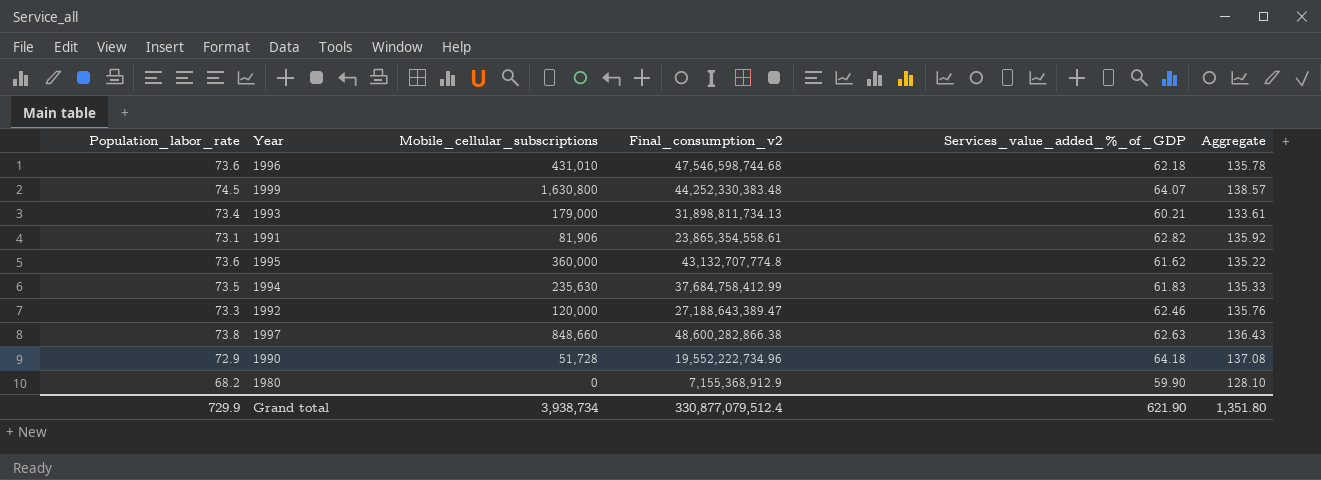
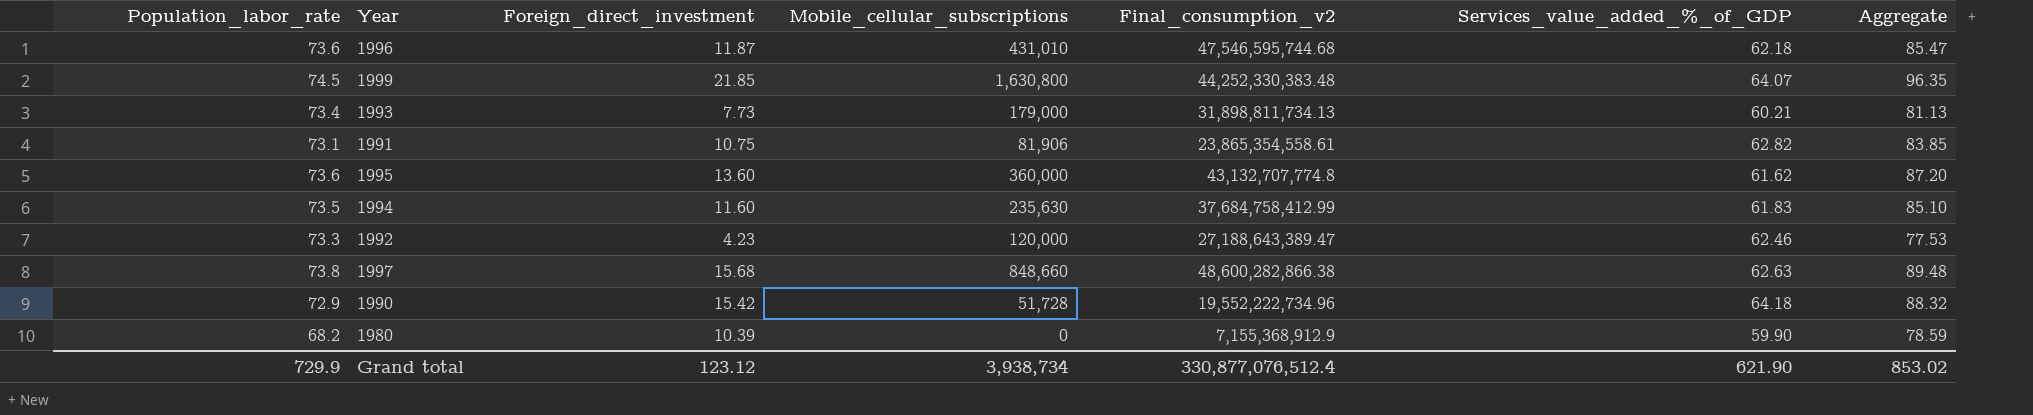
column Foreign_direct_investment | position: none -> 3
column Aggregate | formula: [Population_labor_rate] + [Services_value_added_%_of_GDP] -> [Population_labor_rate] + [Foreign_direct_investment]
1996 | Final_consumption_v2: 47,546,598,744.68 -> 47,546,595,744.68
Grand total | Final_consumption_v2: 330,877,079,512.4 -> 330,877,076,512.4
Grand total | Aggregate: 1,351.80 -> 853.02

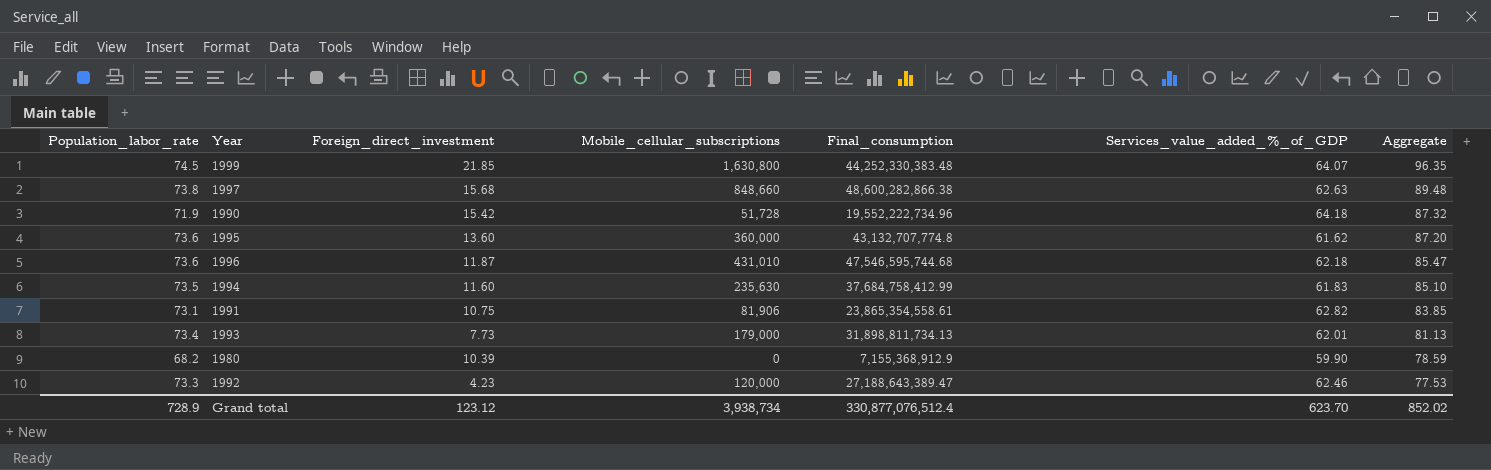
row order: none -> Aggregate descending
column name: Final_consumption_v2 -> Final_consumption
1990 | Population_labor_rate: 72.9 -> 71.9
1990 | Aggregate: 88.32 -> 87.32
1993 | Services_value_added_%_of_GDP: 60.21 -> 62.01
Grand total | Population_labor_rate: 729.9 -> 728.9
Grand total | Services_value_added_%_of_GDP: 621.90 -> 623.70
Grand total | Aggregate: 853.02 -> 852.02

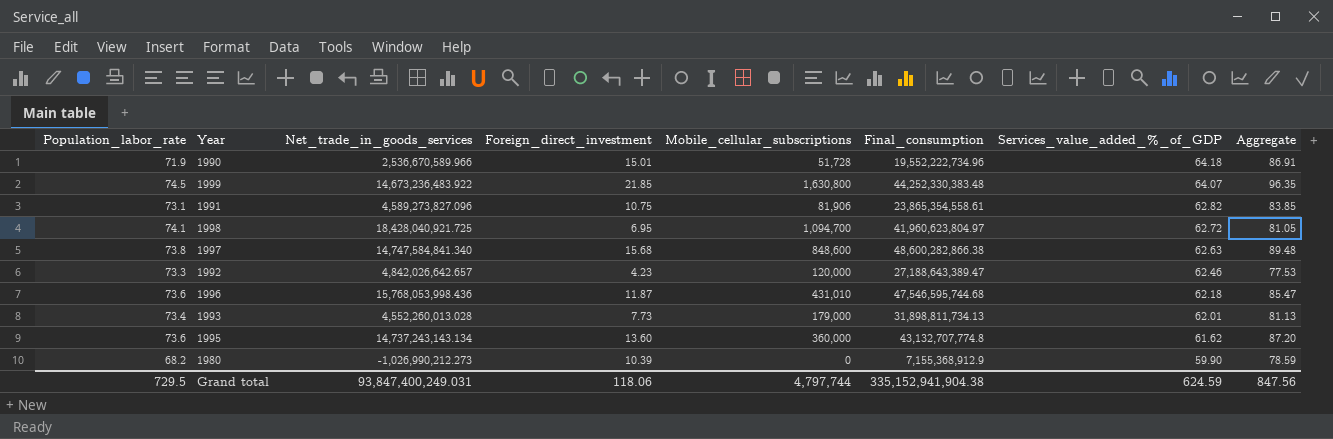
row order: Aggregate descending -> Services_value_added_%_of_GDP descending
column Net_trade_in_goods_services | position: none -> 3
row 1994: 73.5 | 11.60 | 235,630 | 37,684,758,412.99 | 61.83 | 85.10 -> none
1990 | Foreign_direct_investment: 15.42 -> 15.01
1990 | Aggregate: 87.32 -> 86.91
row 1998: none -> 74.1 | 18,428,040,921.725 | 6.95 | 1,094,700 | 41,960,623,804.97 | 62.72 | 81.05
1997 | Mobile_cellular_subscriptions: 848,660 -> 848,600
Grand total | Population_labor_rate: 728.9 -> 729.5
Grand total | Foreign_direct_investment: 123.12 -> 118.06
Grand total | Mobile_cellular_subscriptions: 3,938,734 -> 4,797,744
Grand total | Final_consumption: 330,877,076,512.4 -> 335,152,941,904.38
Grand total | Services_value_added_%_of_GDP: 623.70 -> 624.59
Grand total | Aggregate: 852.02 -> 847.56

